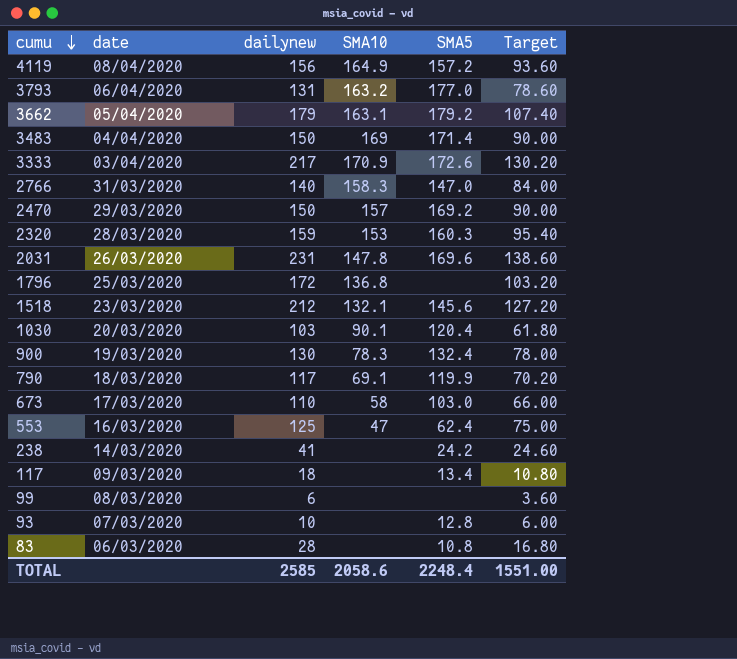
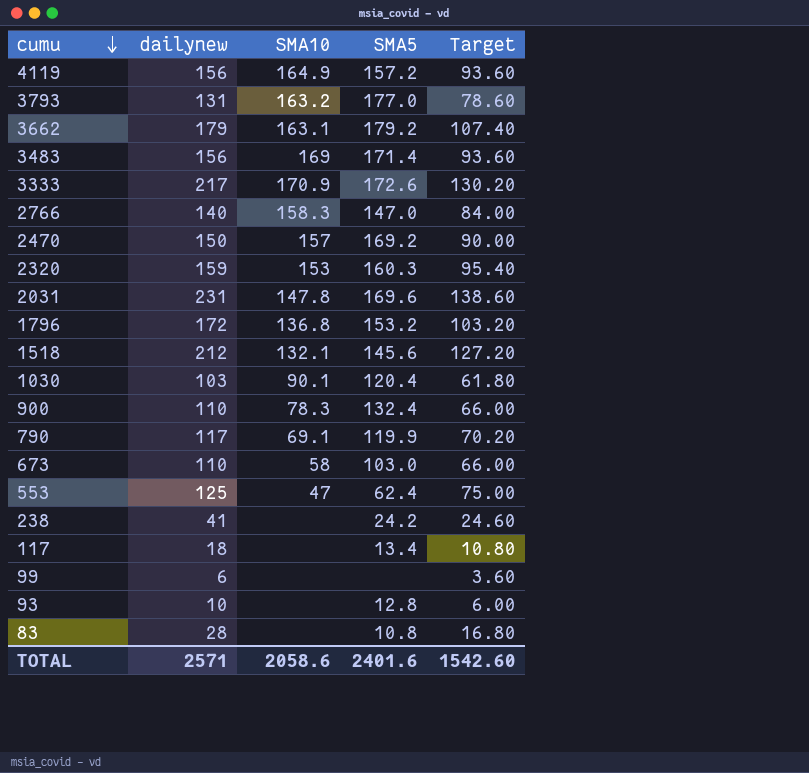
column date | position: 2 -> none
3483 | dailynew: 150 -> 156
3483 | Target: 90.00 -> 93.60
1796 | SMA5: none -> 153.2
900 | dailynew: 130 -> 110
900 | Target: 78.00 -> 66.00
TOTAL | dailynew: 2585 -> 2571
TOTAL | SMA5: 2248.4 -> 2401.6
TOTAL | Target: 1551.00 -> 1542.60

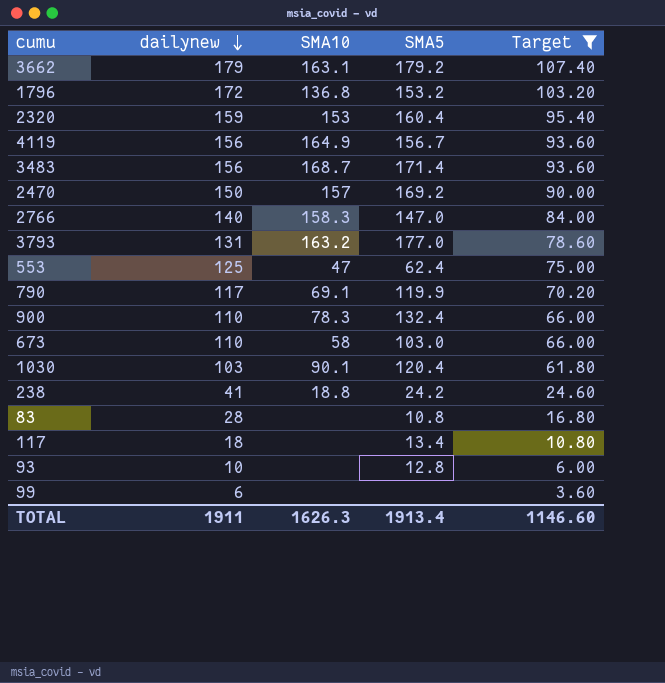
filter: none -> Target <= 107.40
row order: cumu descending -> dailynew descending
2320 | SMA5: 160.3 -> 160.4
4119 | SMA5: 157.2 -> 156.7
3483 | SMA10: 169 -> 168.7
238 | SMA10: none -> 18.8
TOTAL | dailynew: 2571 -> 1911
TOTAL | SMA10: 2058.6 -> 1626.3
TOTAL | SMA5: 2401.6 -> 1913.4
TOTAL | Target: 1542.60 -> 1146.60

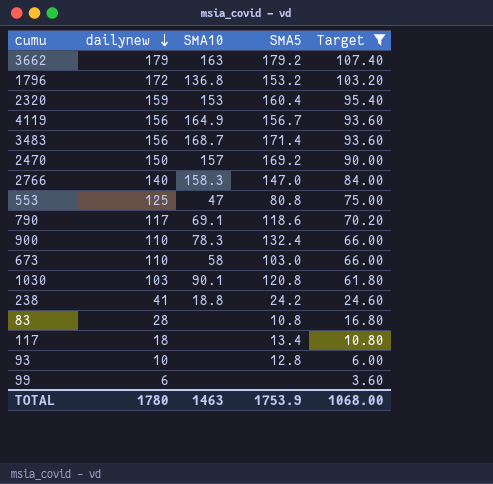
row 3793: 131 | 163.2 | 177.0 | 78.60 -> none
3662 | SMA10: 163.1 -> 163
553 | SMA5: 62.4 -> 80.8
790 | SMA5: 119.9 -> 118.6
1030 | SMA5: 120.4 -> 120.8
TOTAL | dailynew: 1911 -> 1780
TOTAL | SMA10: 1626.3 -> 1463
TOTAL | SMA5: 1913.4 -> 1753.9
TOTAL | Target: 1146.60 -> 1068.00

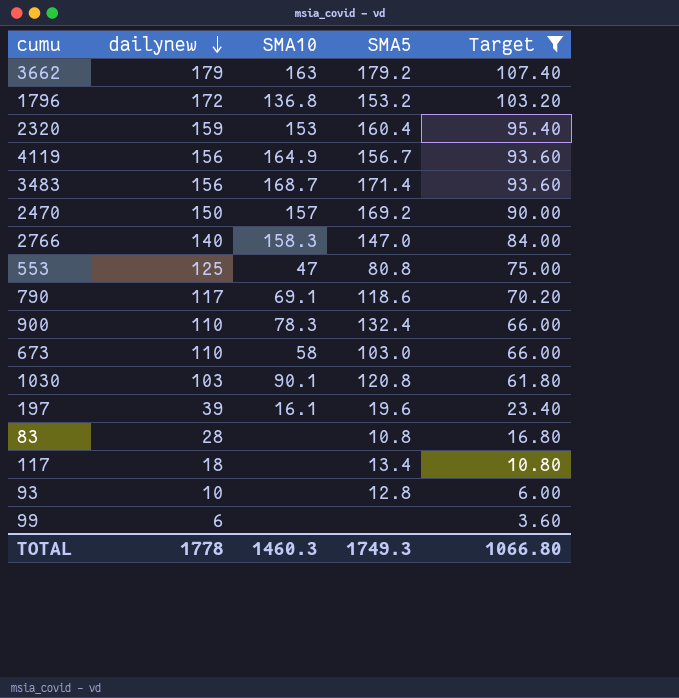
row 238: 41 | 18.8 | 24.2 | 24.60 -> none
row 197: none -> 39 | 16.1 | 19.6 | 23.40
TOTAL | dailynew: 1780 -> 1778
TOTAL | SMA10: 1463 -> 1460.3
TOTAL | SMA5: 1753.9 -> 1749.3
TOTAL | Target: 1068.00 -> 1066.80

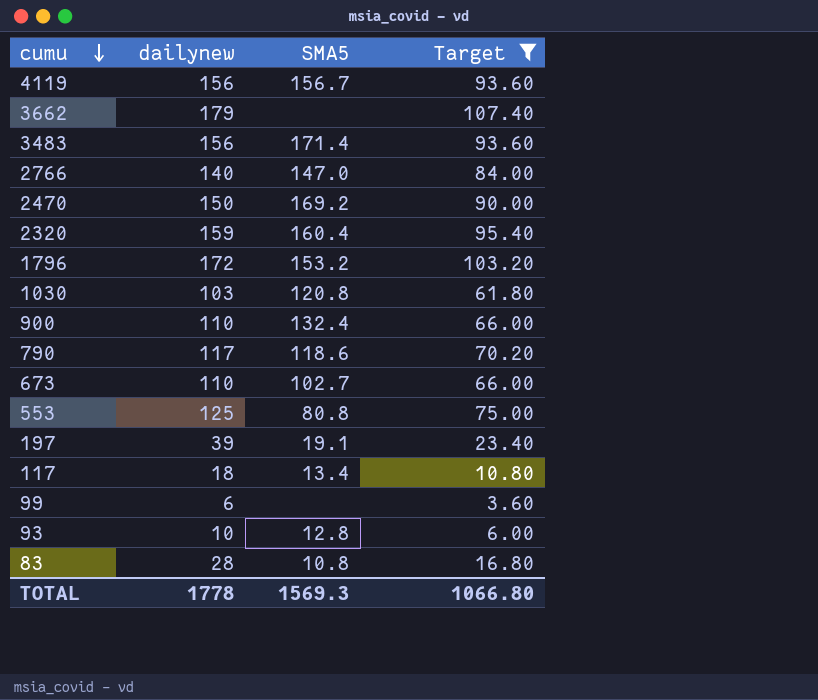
row order: dailynew descending -> cumu descending
column SMA10 | position: 3 -> none
3662 | SMA5: 179.2 -> none
673 | SMA5: 103.0 -> 102.7
197 | SMA5: 19.6 -> 19.1
TOTAL | SMA5: 1749.3 -> 1569.3

